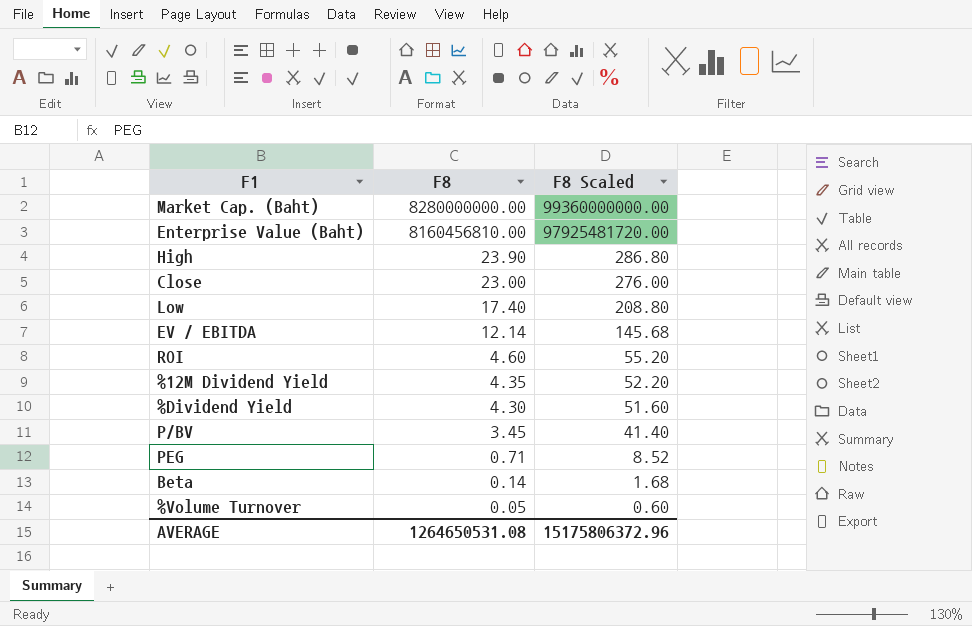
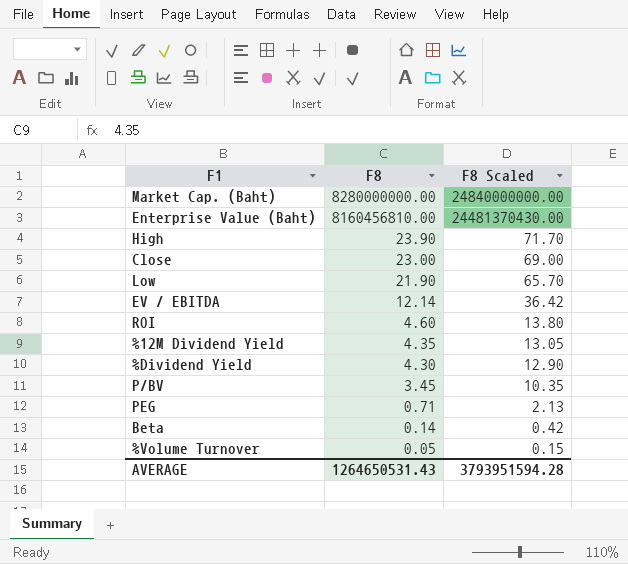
column F8 Scaled | formula: [F8] * 12 -> [F8] * 3
Low | F8: 17.40 -> 21.90
AVERAGE | F8: 1264650531.08 -> 1264650531.43
AVERAGE | F8 Scaled: 15175806372.96 -> 3793951594.28

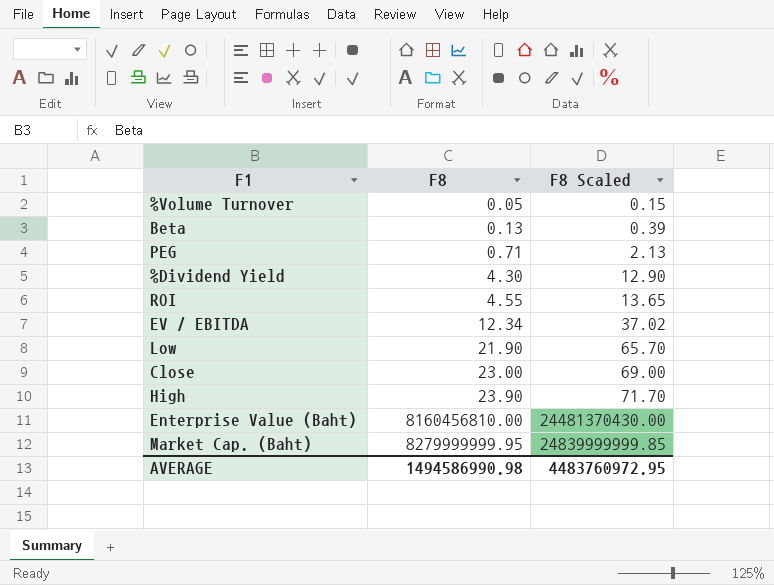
row order: F8 descending -> F8 ascending
row %12M Dividend Yield: 4.35 | 13.05 -> none
row P/BV: 3.45 | 10.35 -> none
Beta | F8: 0.14 -> 0.13
Beta | F8 Scaled: 0.42 -> 0.39
ROI | F8: 4.60 -> 4.55
ROI | F8 Scaled: 13.80 -> 13.65
EV / EBITDA | F8: 12.14 -> 12.34
EV / EBITDA | F8 Scaled: 36.42 -> 37.02
Market Cap. (Baht) | F8: 8280000000.00 -> 8279999999.95
Market Cap. (Baht) | F8 Scaled: 24840000000.00 -> 24839999999.85
AVERAGE | F8: 1264650531.43 -> 1494586990.98
AVERAGE | F8 Scaled: 3793951594.28 -> 4483760972.95

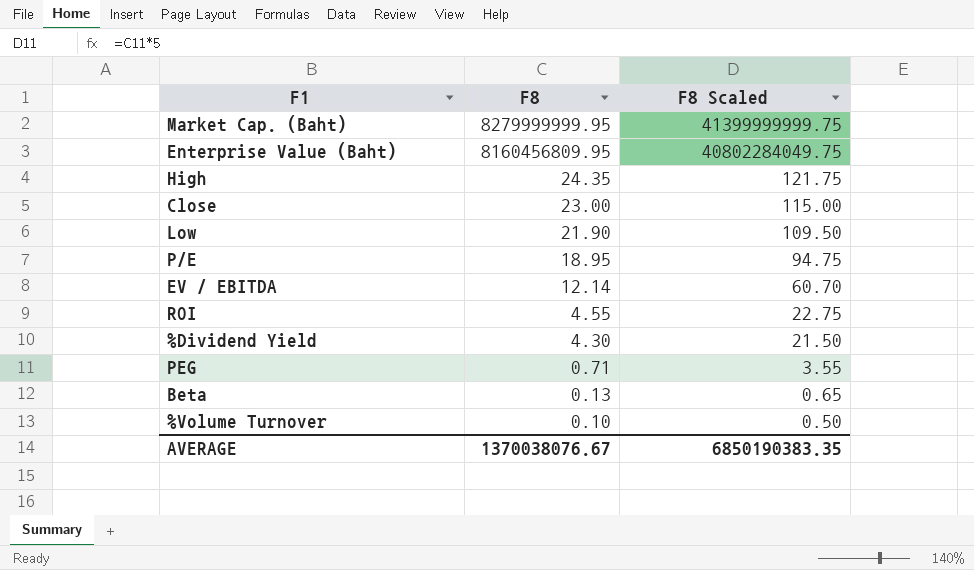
row order: F8 ascending -> F8 descending
column F8 Scaled | formula: [F8] * 3 -> [F8] * 5
Enterprise Value (Baht) | F8: 8160456810.00 -> 8160456809.95
High | F8: 23.90 -> 24.35
row P/E: none -> 18.95 | 94.75
EV / EBITDA | F8: 12.34 -> 12.14
%Volume Turnover | F8: 0.05 -> 0.10
AVERAGE | F8: 1494586990.98 -> 1370038076.67
AVERAGE | F8 Scaled: 4483760972.95 -> 6850190383.35

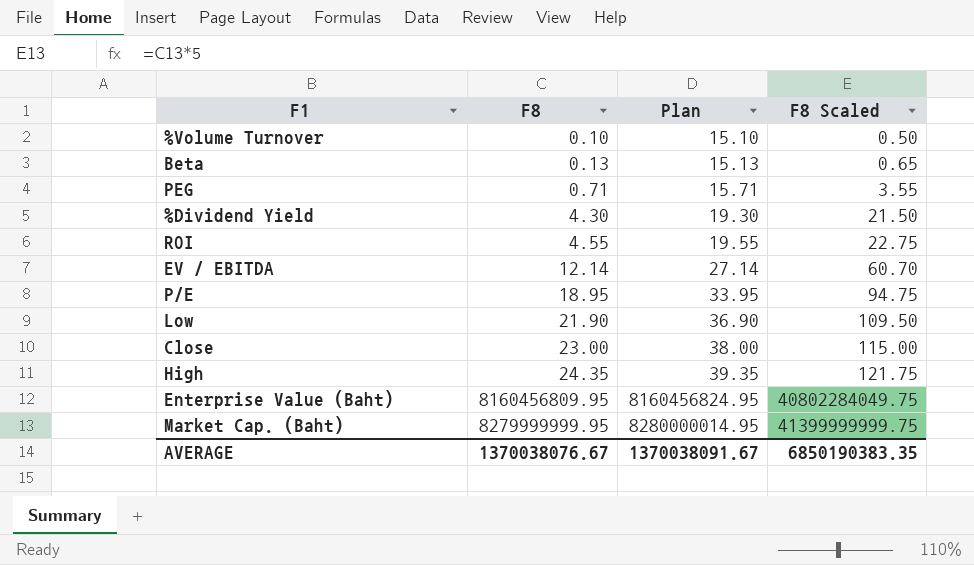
row order: F8 descending -> F8 ascending
column Plan | formula: none -> [F8] + 15

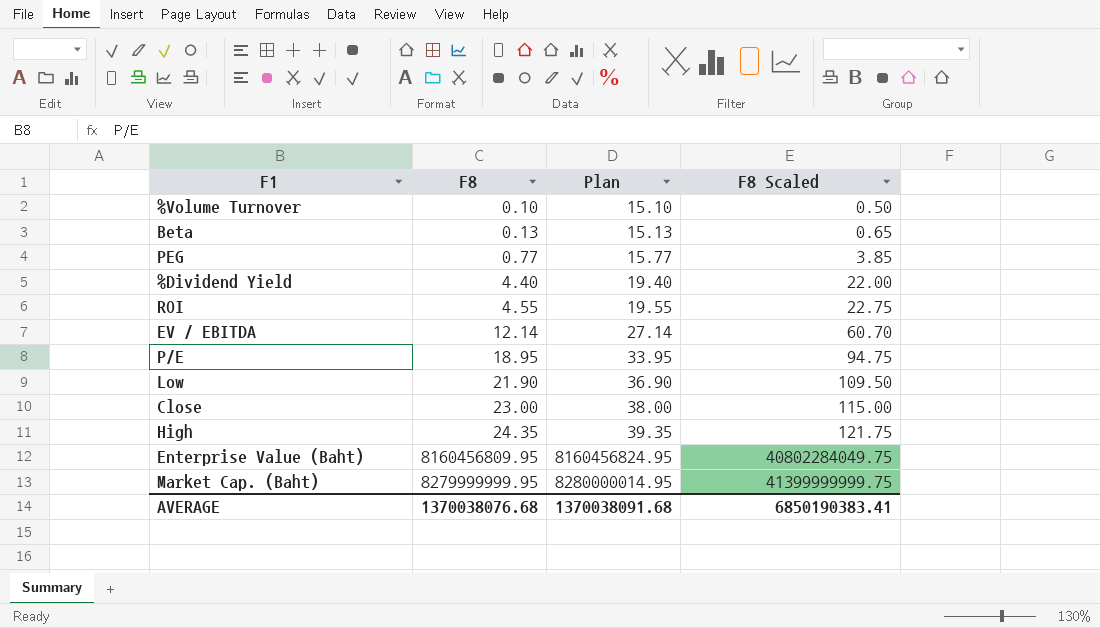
PEG | F8: 0.71 -> 0.77
PEG | Plan: 15.71 -> 15.77
PEG | F8 Scaled: 3.55 -> 3.85
%Dividend Yield | F8: 4.30 -> 4.40
%Dividend Yield | Plan: 19.30 -> 19.40
%Dividend Yield | F8 Scaled: 21.50 -> 22.00
AVERAGE | F8: 1370038076.67 -> 1370038076.68
AVERAGE | Plan: 1370038091.67 -> 1370038091.68
AVERAGE | F8 Scaled: 6850190383.35 -> 6850190383.41

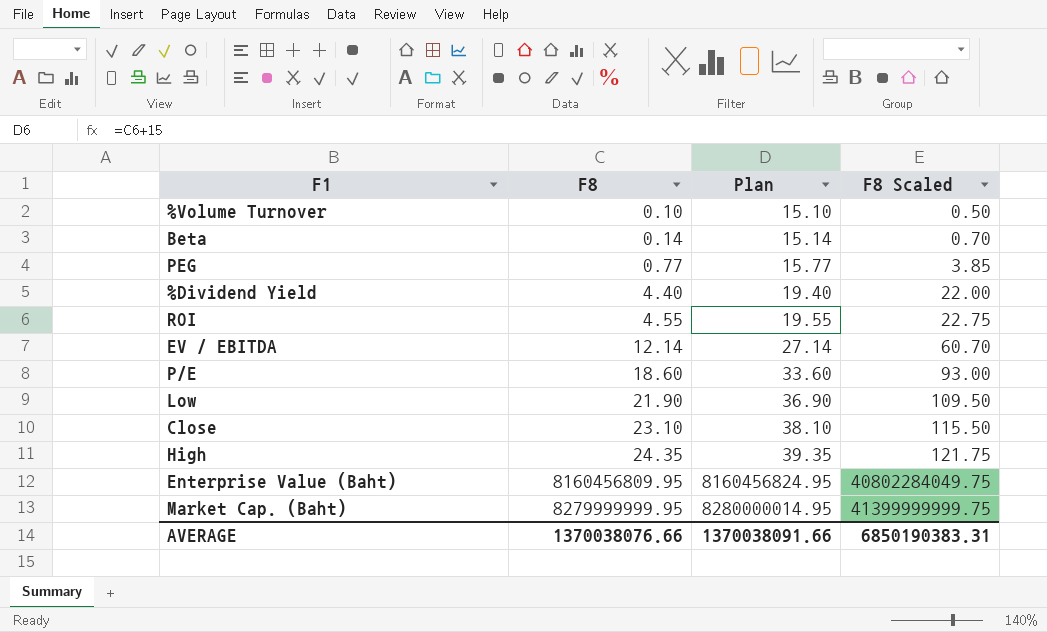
Beta | F8: 0.13 -> 0.14
Beta | Plan: 15.13 -> 15.14
Beta | F8 Scaled: 0.65 -> 0.70
P/E | F8: 18.95 -> 18.60
P/E | Plan: 33.95 -> 33.60
P/E | F8 Scaled: 94.75 -> 93.00
Close | F8: 23.00 -> 23.10
Close | Plan: 38.00 -> 38.10
Close | F8 Scaled: 115.00 -> 115.50
AVERAGE | F8: 1370038076.68 -> 1370038076.66
AVERAGE | Plan: 1370038091.68 -> 1370038091.66
AVERAGE | F8 Scaled: 6850190383.41 -> 6850190383.31

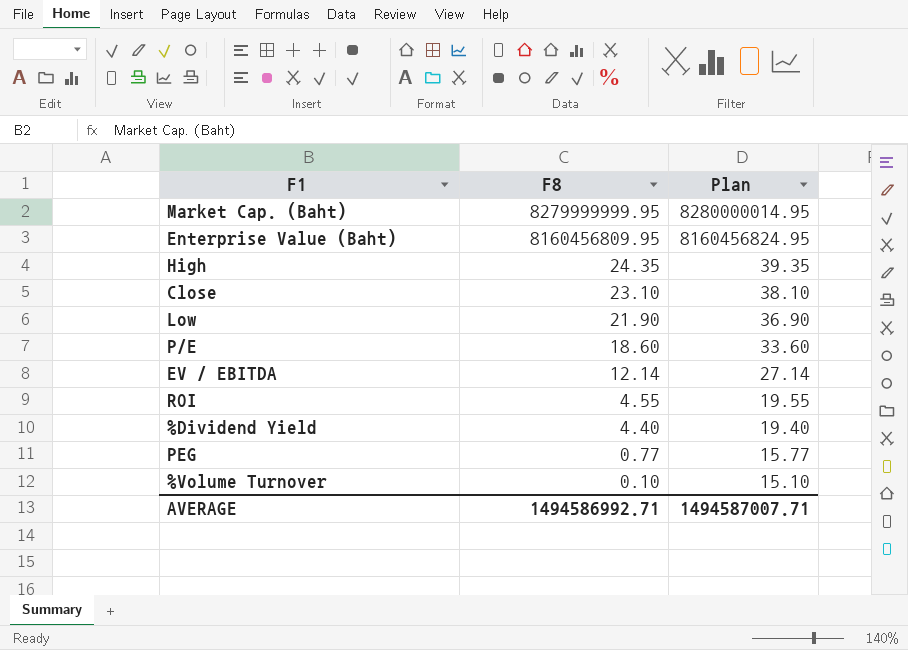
row order: F8 ascending -> F8 descending
column F8 Scaled | formula: [F8] * 5 -> none
row Beta: 0.14 | 15.14 | 0.70 -> none
AVERAGE | F8: 1370038076.66 -> 1494586992.71
AVERAGE | Plan: 1370038091.66 -> 1494587007.71

